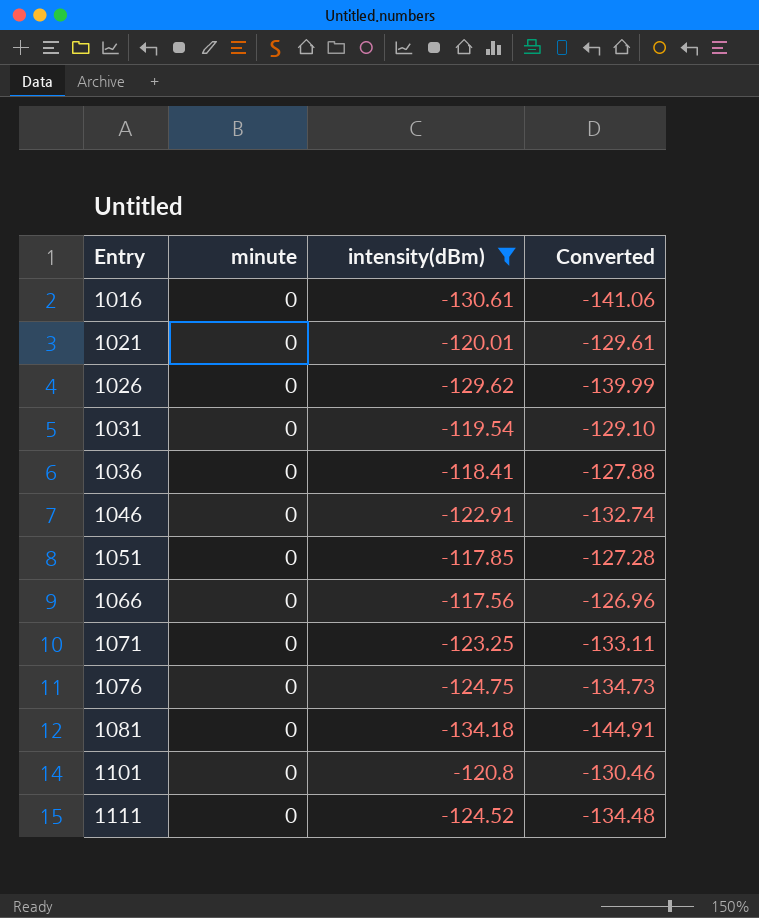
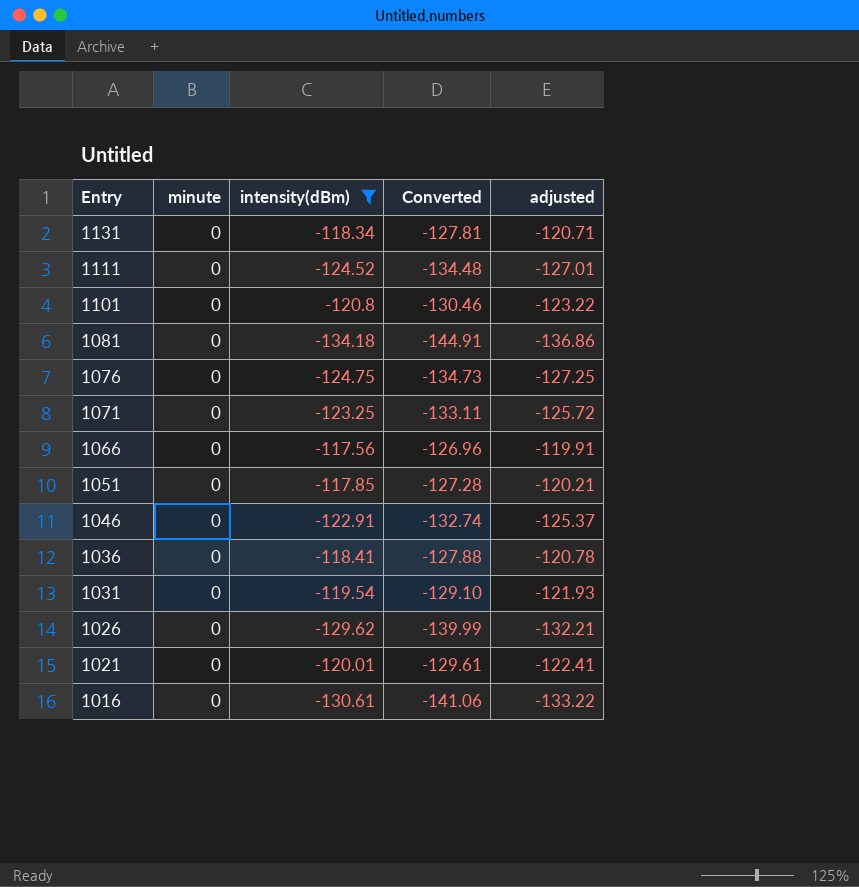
row order: Entry ascending -> Entry descending
column adjusted | formula: none -> [intensity(dBm)] * 1.02
row 1131: none -> 0 | -118.34 | -127.81 | -120.71

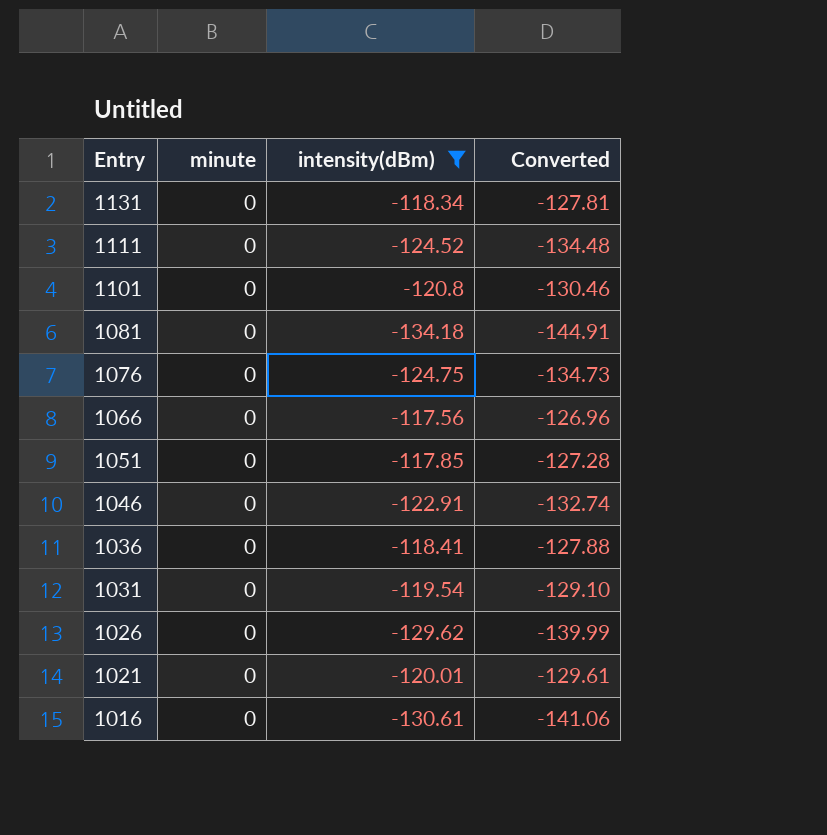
column adjusted | formula: [intensity(dBm)] * 1.02 -> none
row 1071: 0 | -123.25 | -133.11 | -125.72 -> none

